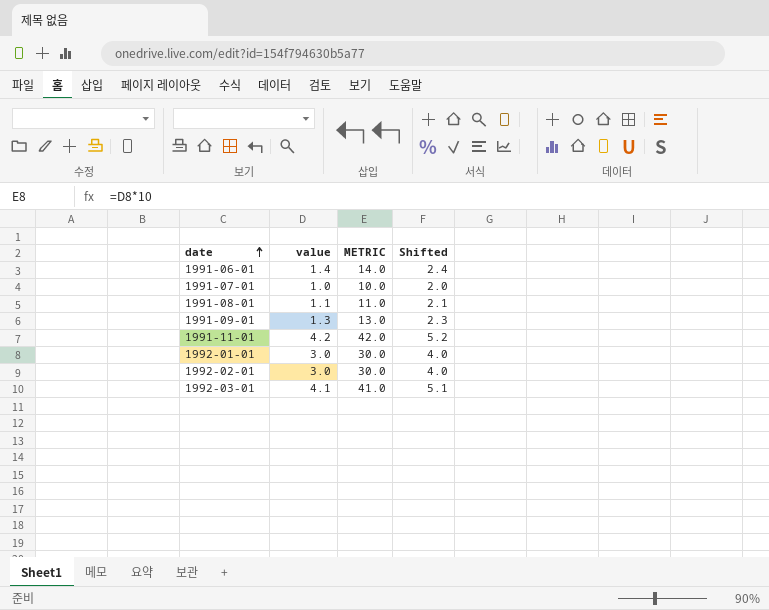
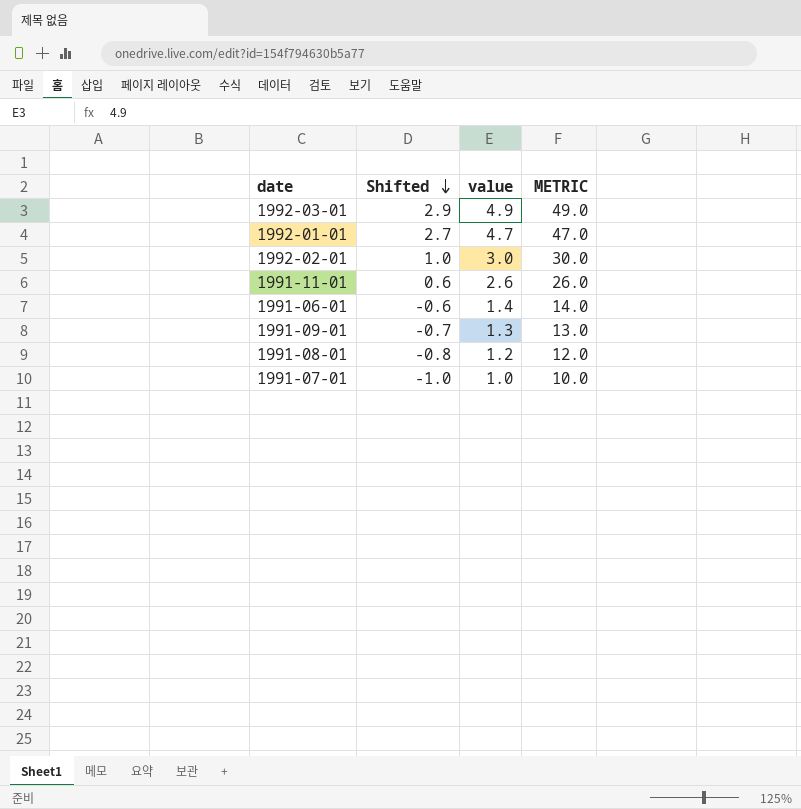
row order: date ascending -> Shifted descending
column Shifted | formula: [value] + 1 -> [value] - 2
column Shifted | position: 4 -> 2
1992-03-01 | value: 4.1 -> 4.9
1992-03-01 | METRIC: 41.0 -> 49.0
1992-01-01 | value: 3.0 -> 4.7
1992-01-01 | METRIC: 30.0 -> 47.0
1991-11-01 | value: 4.2 -> 2.6
1991-11-01 | METRIC: 42.0 -> 26.0
1991-08-01 | value: 1.1 -> 1.2
1991-08-01 | METRIC: 11.0 -> 12.0

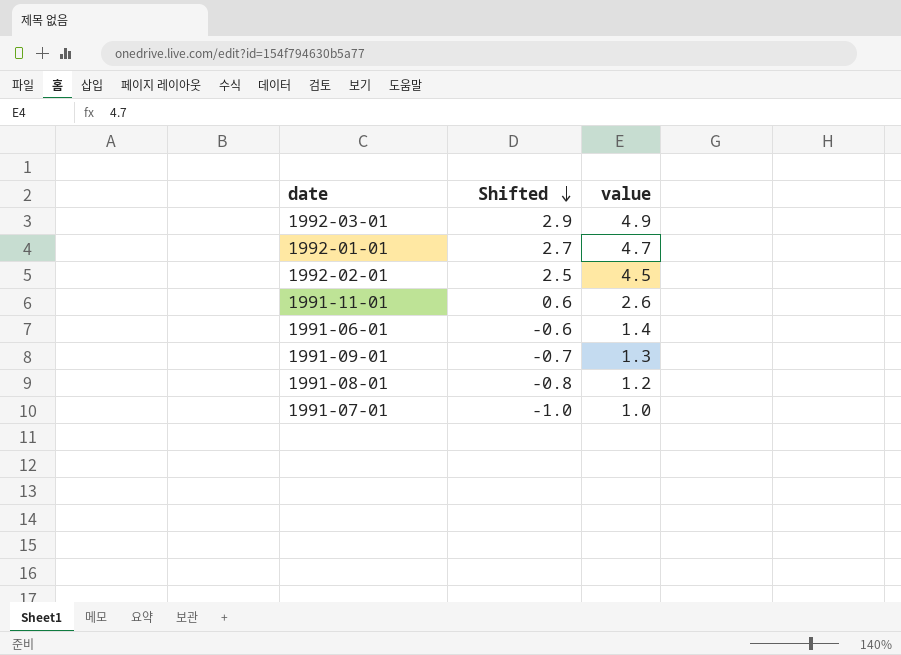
column METRIC | formula: [value] * 10 -> none
1992-02-01 | Shifted: 1.0 -> 2.5
1992-02-01 | value: 3.0 -> 4.5

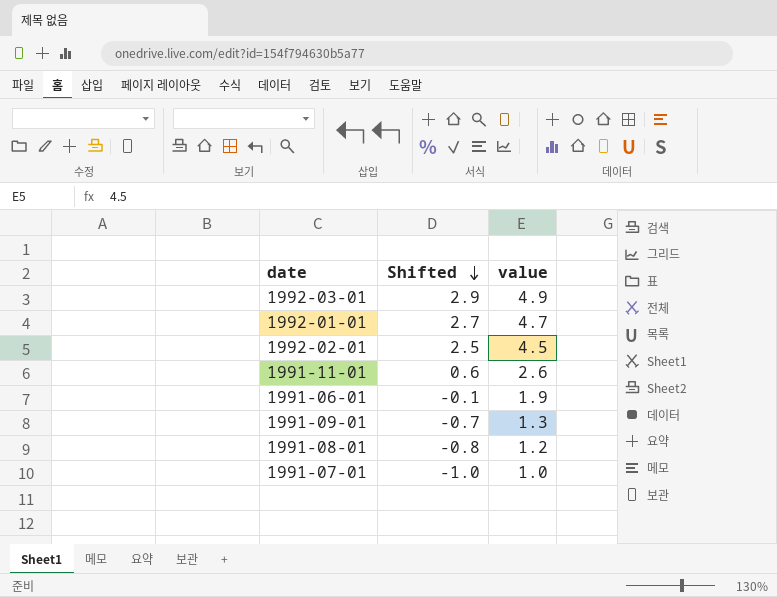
1991-06-01 | Shifted: -0.6 -> -0.1
1991-06-01 | value: 1.4 -> 1.9

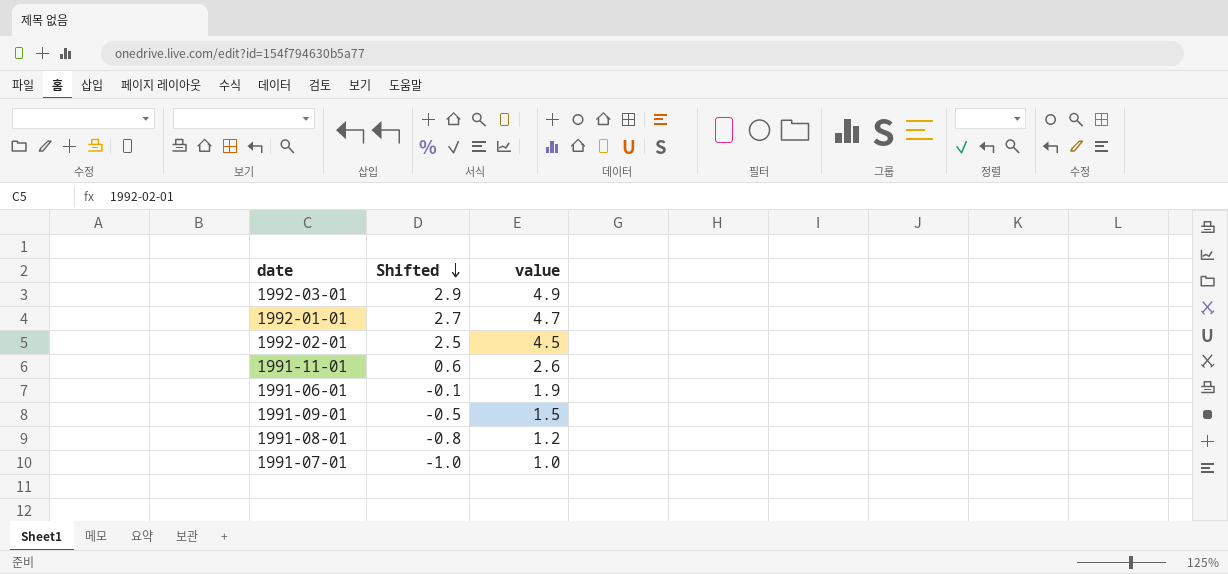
1991-09-01 | Shifted: -0.7 -> -0.5
1991-09-01 | value: 1.3 -> 1.5

